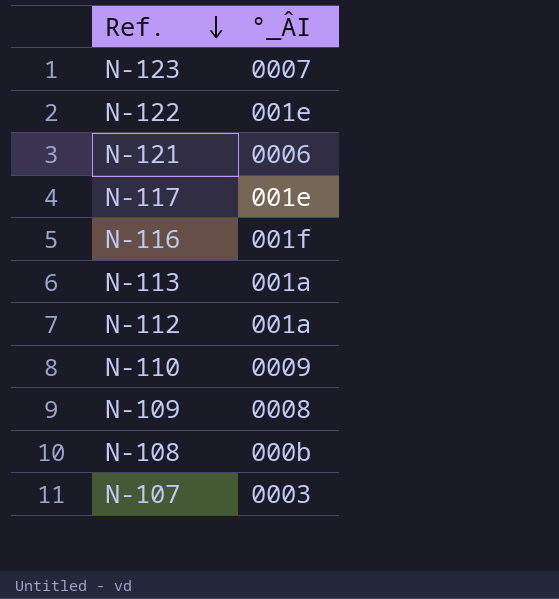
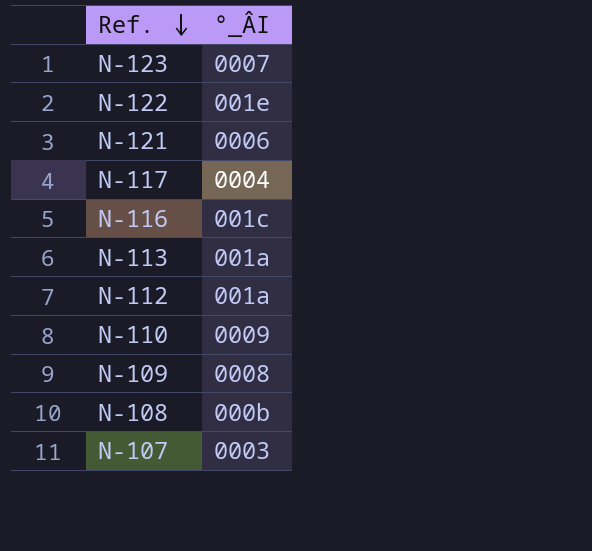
N-117 | °_ÂI: 001e -> 0004
N-116 | °_ÂI: 001f -> 001c

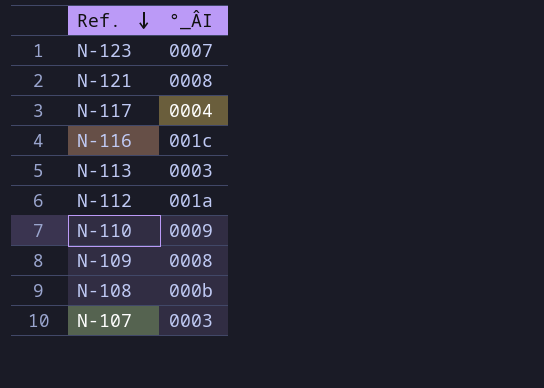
row N-122: 001e -> none
N-121 | °_ÂI: 0006 -> 0008
N-113 | °_ÂI: 001a -> 0003

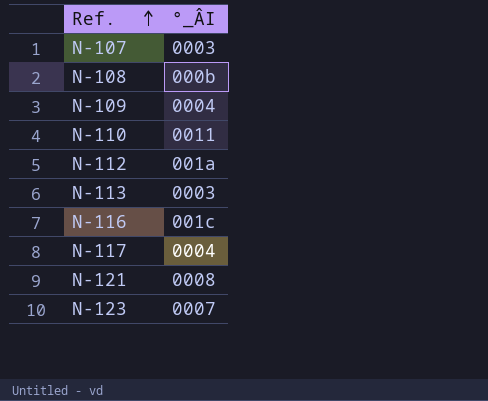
row order: Ref. descending -> Ref. ascending
N-109 | °_ÂI: 0008 -> 0004
N-110 | °_ÂI: 0009 -> 0011

